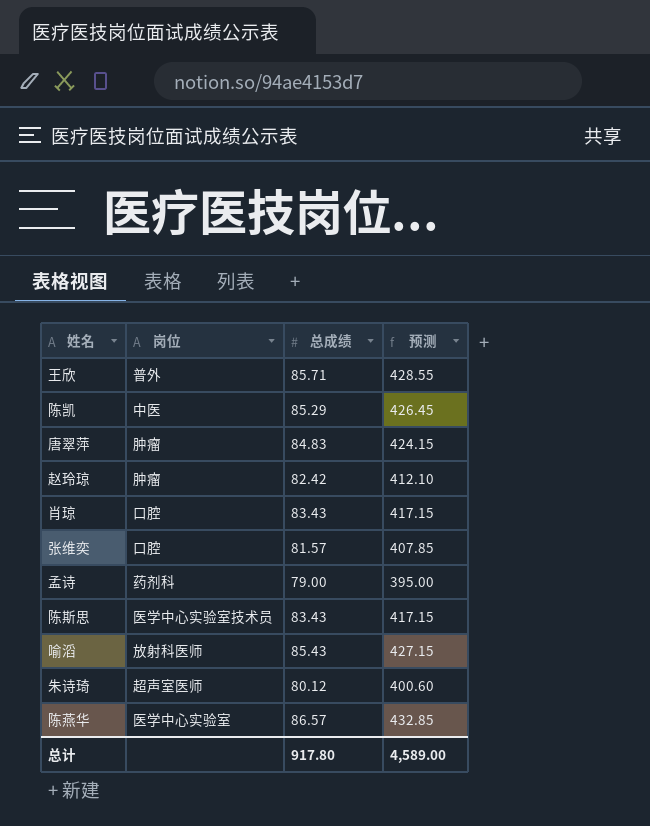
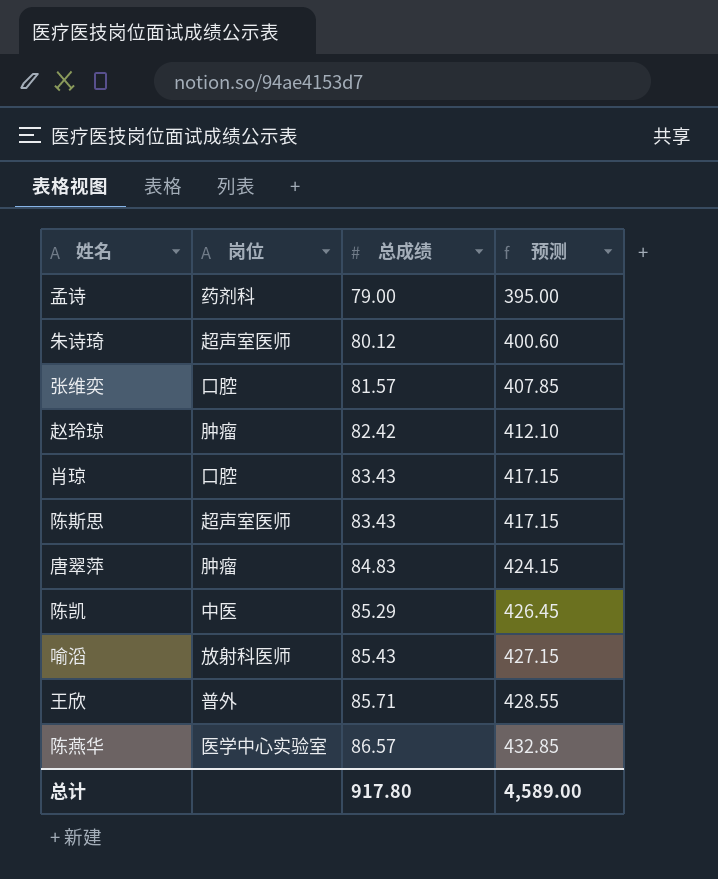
row order: none -> 总成绩 ascending
陈斯思 | 岗位: 医学中心实验室技术员 -> 超声室医师

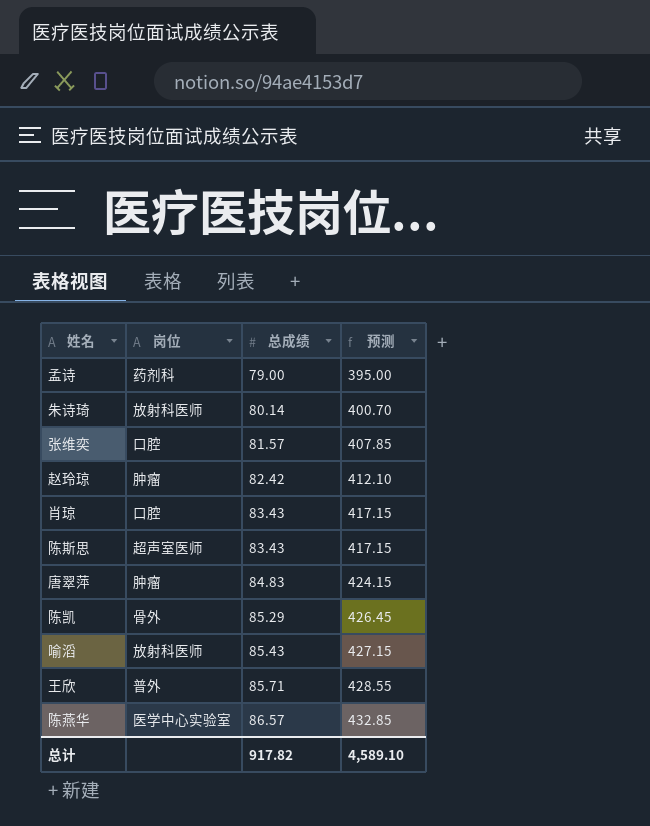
朱诗琦 | 岗位: 超声室医师 -> 放射科医师
朱诗琦 | 总成绩: 80.12 -> 80.14
朱诗琦 | 预测: 400.60 -> 400.70
陈凯 | 岗位: 中医 -> 骨外
总计 | 总成绩: 917.80 -> 917.82
总计 | 预测: 4,589.00 -> 4,589.10

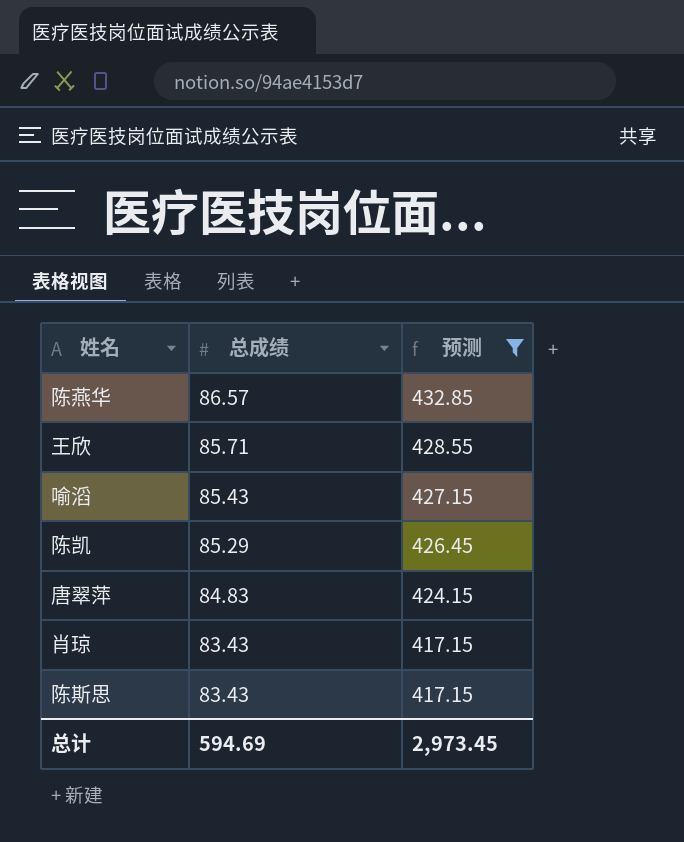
filter: none -> 预测 >= 417.15
row order: 总成绩 ascending -> 总成绩 descending
column 岗位 | position: 2 -> none
总计 | 总成绩: 917.82 -> 594.69
总计 | 预测: 4,589.10 -> 2,973.45

